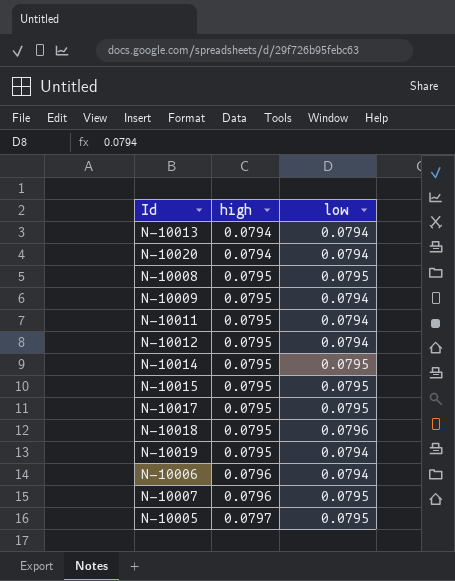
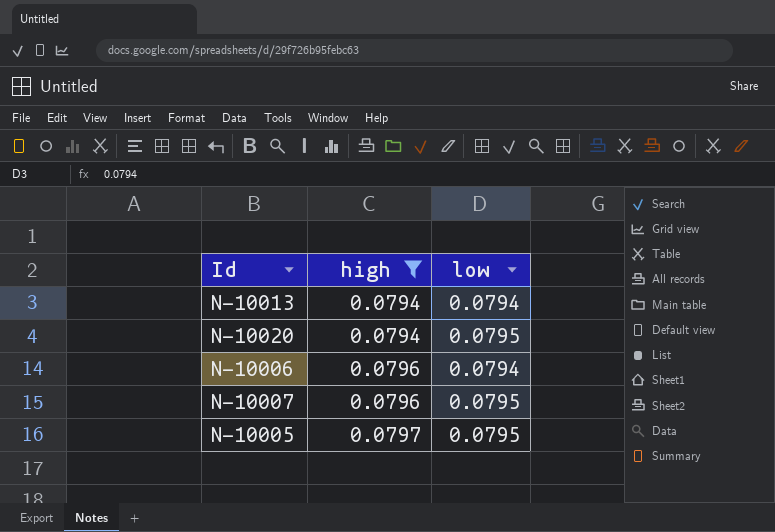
filter: none -> high != 0.0795
N-10020 | low: 0.0794 -> 0.0795

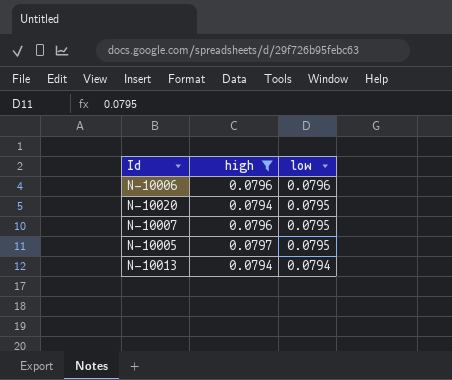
row order: high ascending -> low descending
N-10006 | low: 0.0794 -> 0.0796

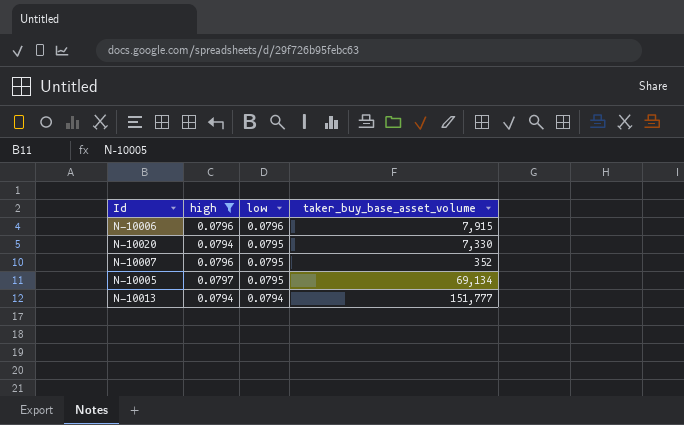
column taker_buy_base_asset_volume | position: none -> 4

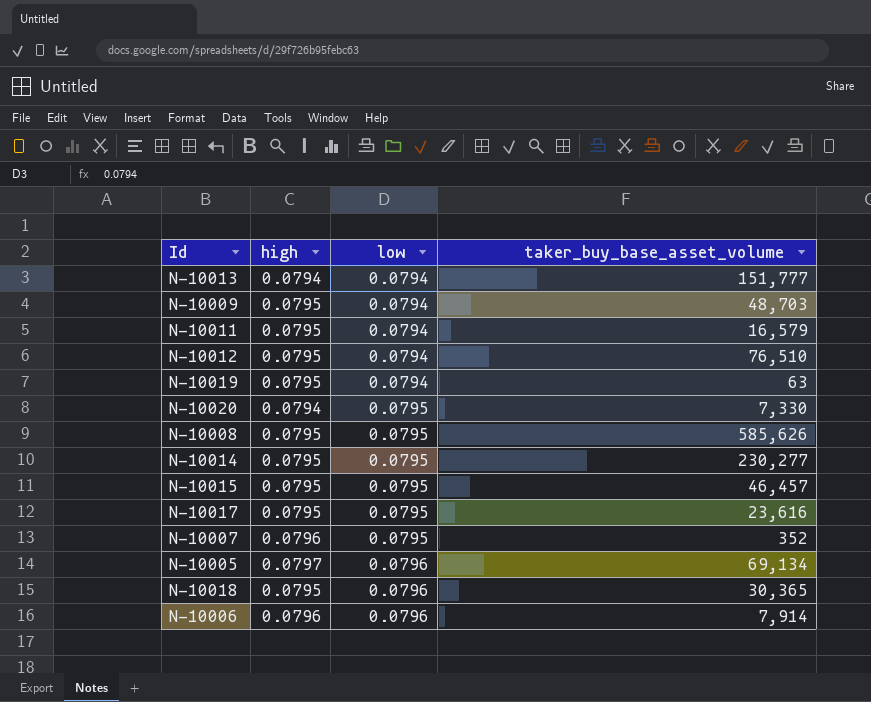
filter: high != 0.0795 -> none
row order: low descending -> low ascending
N-10005 | low: 0.0795 -> 0.0796
N-10006 | taker_buy_base_asset_volume: 7,915 -> 7,914

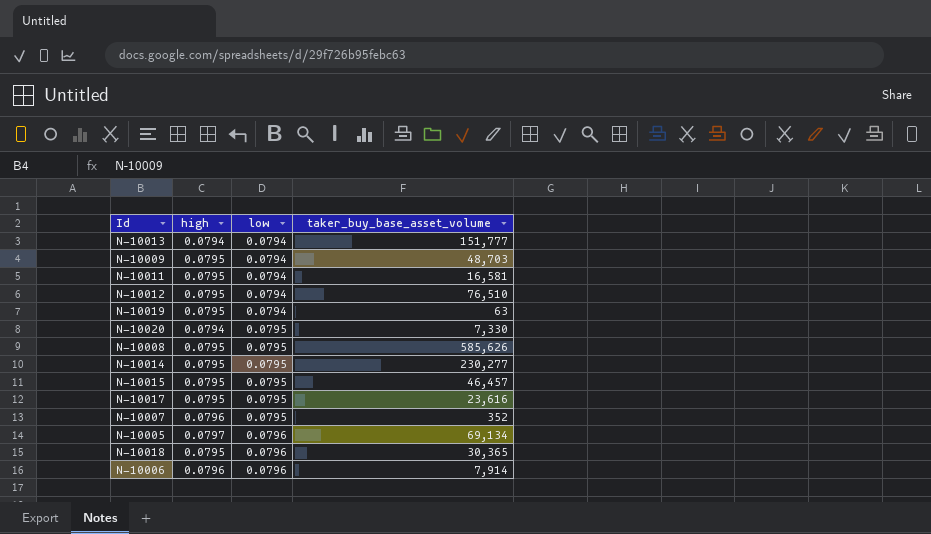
N-10011 | taker_buy_base_asset_volume: 16,579 -> 16,581

